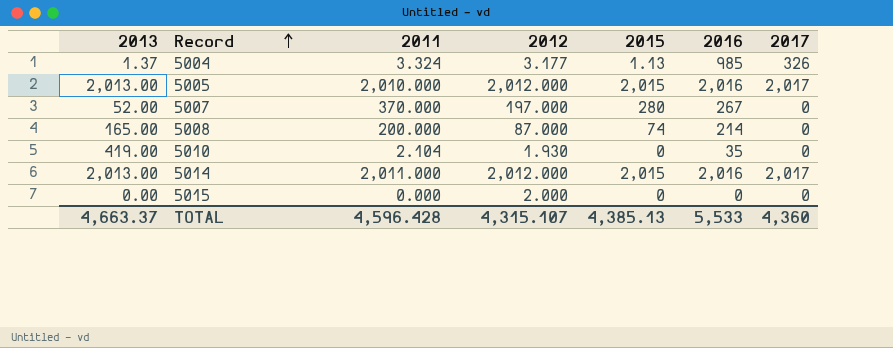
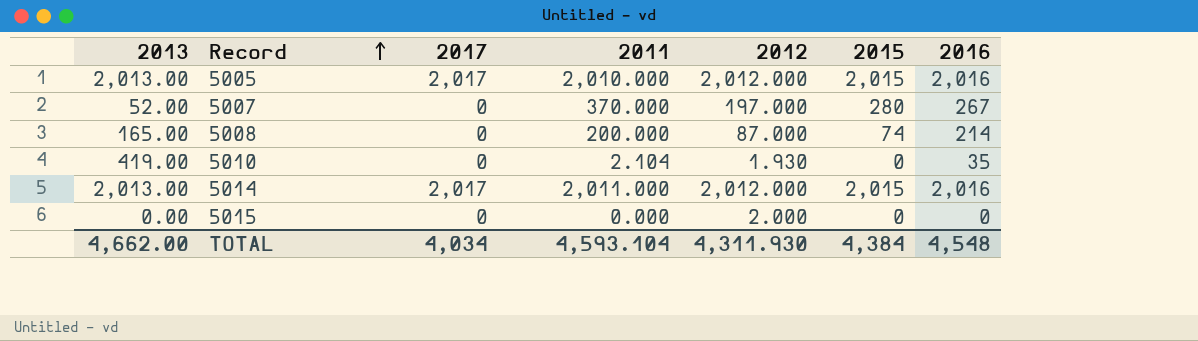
column 2017 | position: 7 -> 3
row 5004: 1.37 | 3.324 | 3.177 | 1.13 | 985 | 326 -> none
TOTAL | 2013: 4,663.37 -> 4,662.00
TOTAL | 2017: 4,360 -> 4,034
TOTAL | 2011: 4,596.428 -> 4,593.104
TOTAL | 2012: 4,315.107 -> 4,311.930
TOTAL | 2015: 4,385.13 -> 4,384
TOTAL | 2016: 5,533 -> 4,548

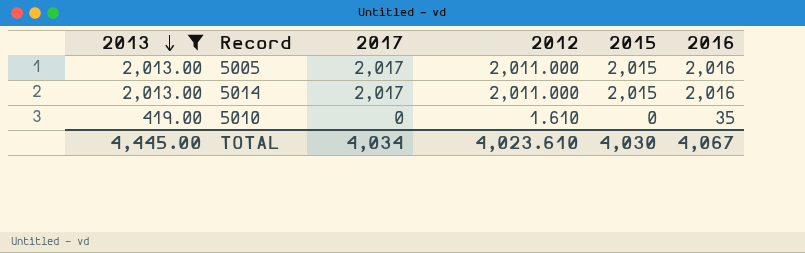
filter: none -> 2013 >= 419.00
row order: Record ascending -> 2013 descending
column 2011 | position: 4 -> none
5005 | 2012: 2,012.000 -> 2,011.000
5014 | 2012: 2,012.000 -> 2,011.000
5010 | 2012: 1.930 -> 1.610
TOTAL | 2013: 4,662.00 -> 4,445.00
TOTAL | 2012: 4,311.930 -> 4,023.610
TOTAL | 2015: 4,384 -> 4,030
TOTAL | 2016: 4,548 -> 4,067

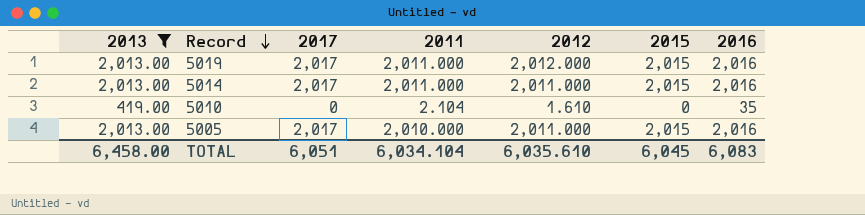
row order: 2013 descending -> Record descending
column 2011 | position: none -> 4
row 5019: none -> 2,013.00 | 2,017 | 2,011.000 | 2,012.000 | 2,015 | 2,016
TOTAL | 2013: 4,445.00 -> 6,458.00
TOTAL | 2017: 4,034 -> 6,051
TOTAL | 2012: 4,023.610 -> 6,035.610
TOTAL | 2015: 4,030 -> 6,045
TOTAL | 2016: 4,067 -> 6,083

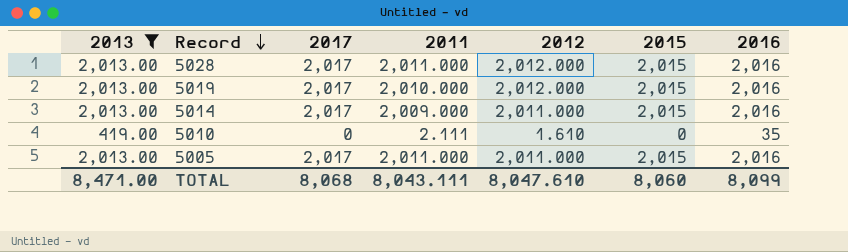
row 5028: none -> 2,013.00 | 2,017 | 2,011.000 | 2,012.000 | 2,015 | 2,016
5019 | 2011: 2,011.000 -> 2,010.000
5014 | 2011: 2,011.000 -> 2,009.000
5010 | 2011: 2.104 -> 2.111
5005 | 2011: 2,010.000 -> 2,011.000
TOTAL | 2013: 6,458.00 -> 8,471.00
TOTAL | 2017: 6,051 -> 8,068
TOTAL | 2011: 6,034.104 -> 8,043.111
TOTAL | 2012: 6,035.610 -> 8,047.610
TOTAL | 2015: 6,045 -> 8,060
TOTAL | 2016: 6,083 -> 8,099

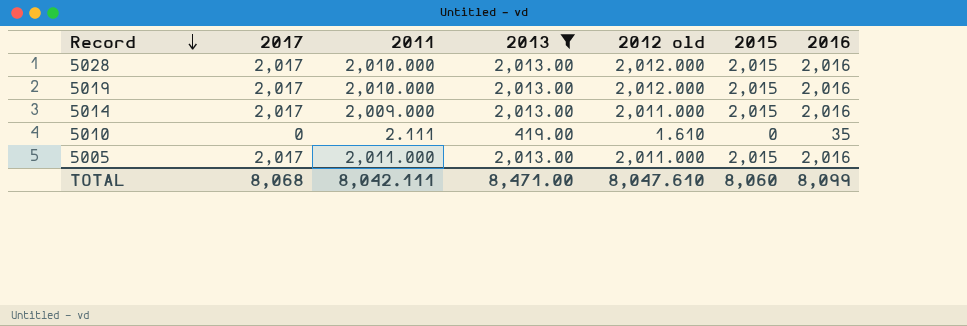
column 2013 | position: 1 -> 4
column name: 2012 -> 2012 old
5028 | 2011: 2,011.000 -> 2,010.000
TOTAL | 2011: 8,043.111 -> 8,042.111

